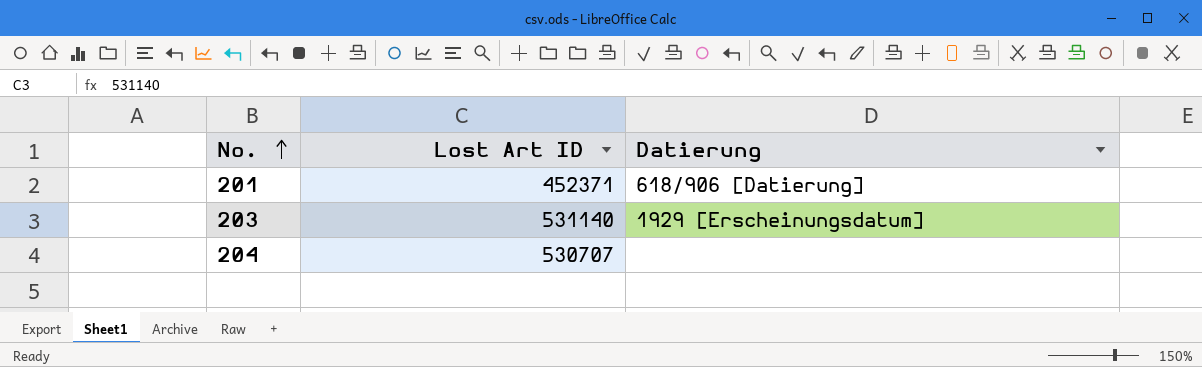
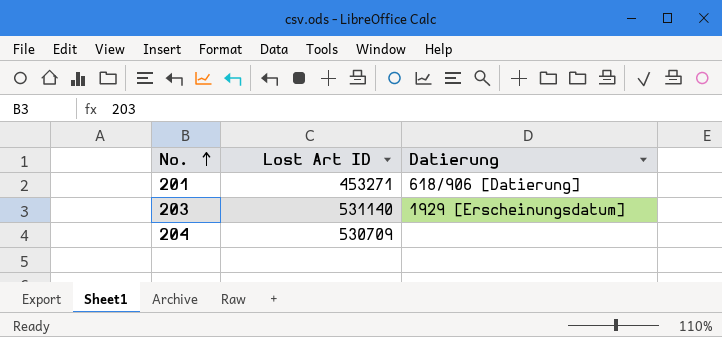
201 | Lost Art ID: 452371 -> 453271
204 | Lost Art ID: 530707 -> 530709

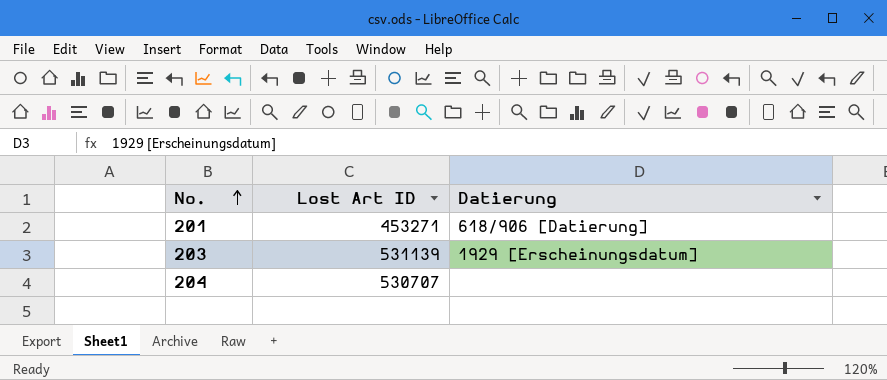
203 | Lost Art ID: 531140 -> 531139
204 | Lost Art ID: 530709 -> 530707

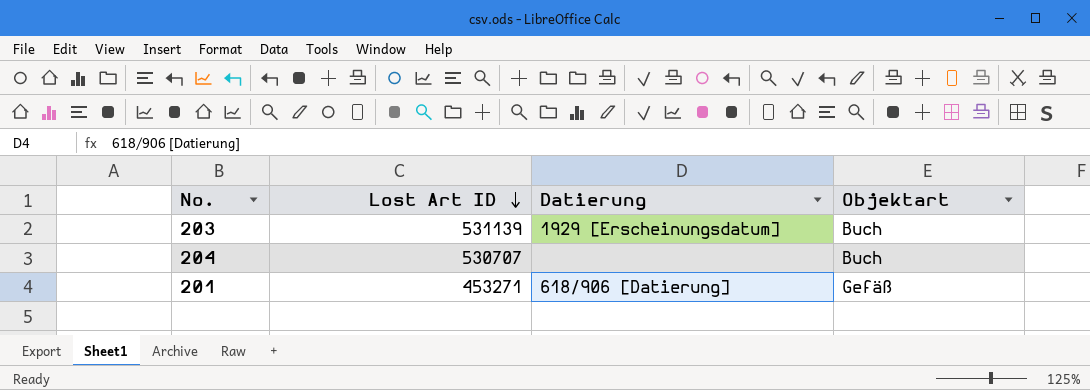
row order: No. ascending -> Lost Art ID descending
column Objektart | position: none -> 4

